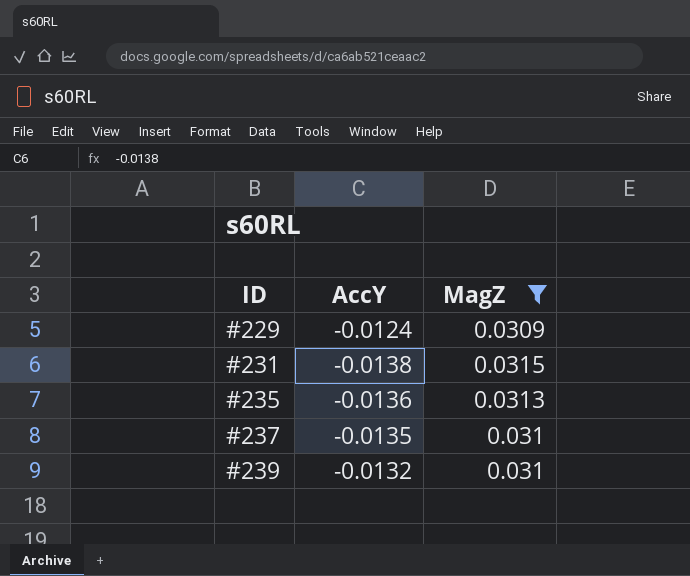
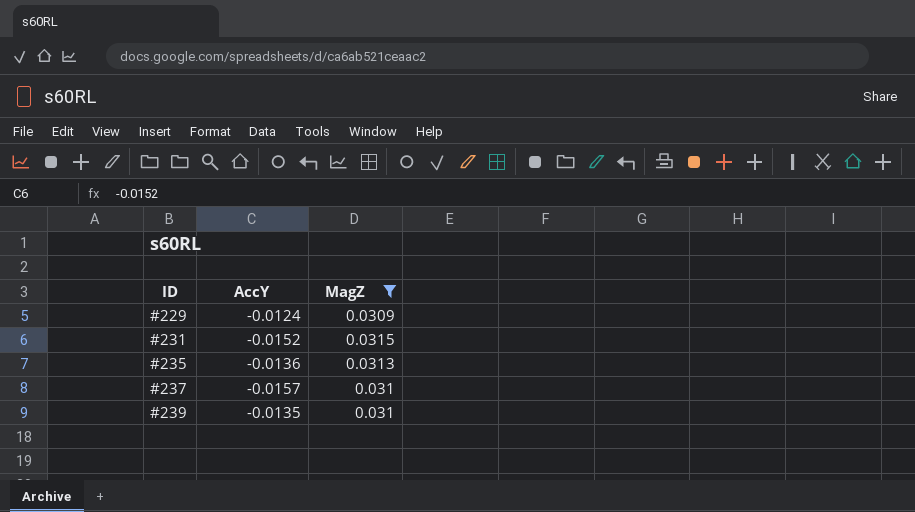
#231 | AccY: -0.0138 -> -0.0152
#237 | AccY: -0.0135 -> -0.0157
#239 | AccY: -0.0132 -> -0.0135

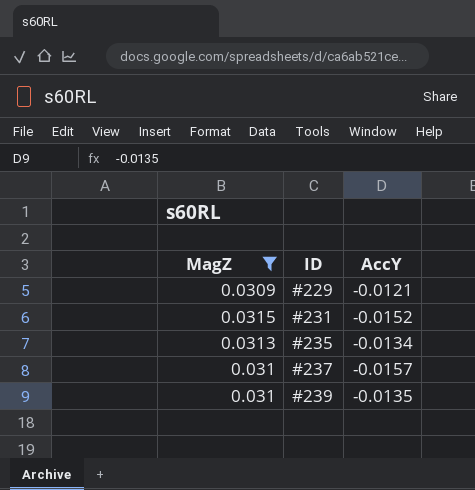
column MagZ | position: 3 -> 1
#229 | AccY: -0.0124 -> -0.0121
#235 | AccY: -0.0136 -> -0.0134

